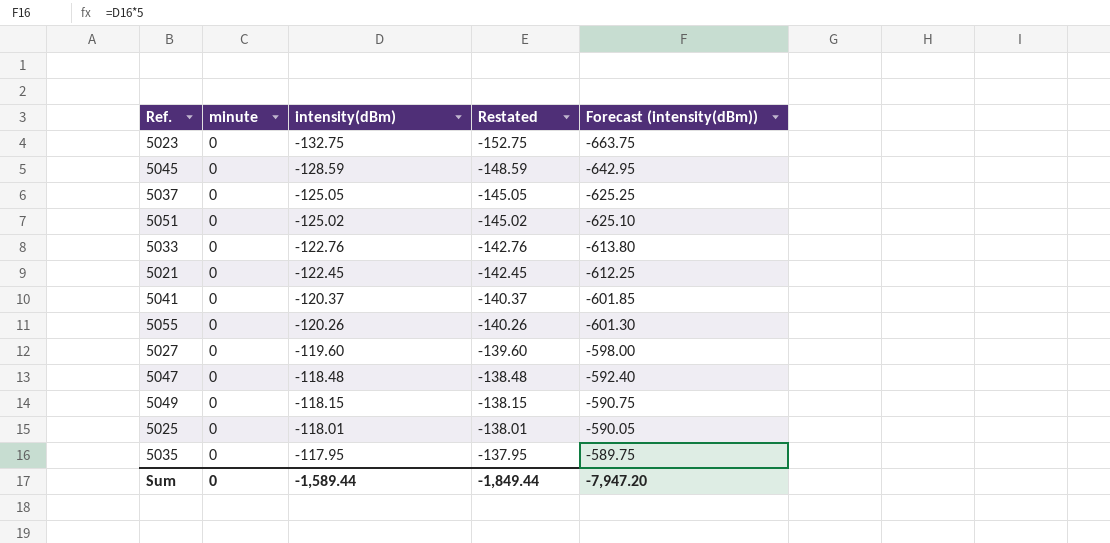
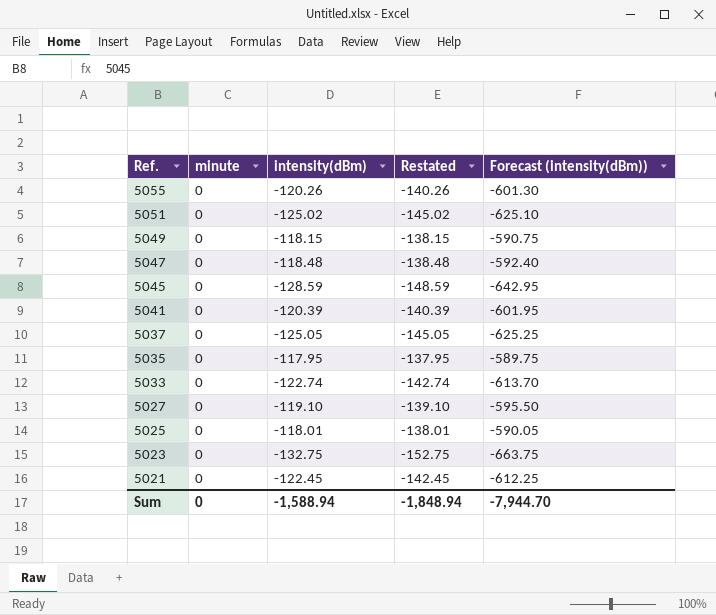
row order: intensity(dBm) ascending -> Ref. descending
5041 | intensity(dBm): -120.37 -> -120.39
5041 | Restated: -140.37 -> -140.39
5041 | Forecast (intensity(dBm)): -601.85 -> -601.95
5033 | intensity(dBm): -122.76 -> -122.74
5033 | Restated: -142.76 -> -142.74
5033 | Forecast (intensity(dBm)): -613.80 -> -613.70
5027 | intensity(dBm): -119.60 -> -119.10
5027 | Restated: -139.60 -> -139.10
5027 | Forecast (intensity(dBm)): -598.00 -> -595.50
Sum | intensity(dBm): -1,589.44 -> -1,588.94
Sum | Restated: -1,849.44 -> -1,848.94
Sum | Forecast (intensity(dBm)): -7,947.20 -> -7,944.70

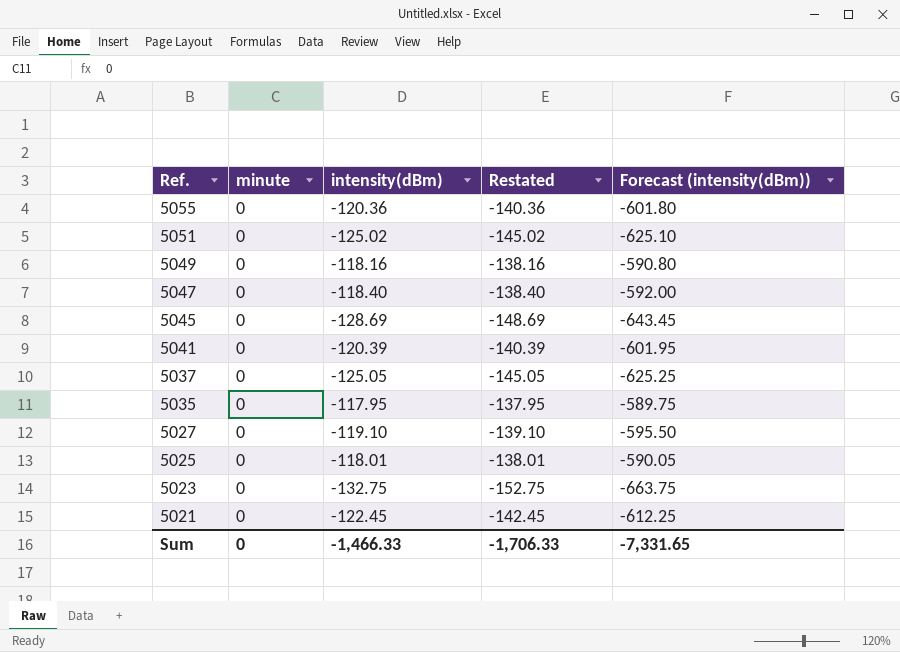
row 5033: 0 | -122.74 | -142.74 | -613.70 -> none
5055 | intensity(dBm): -120.26 -> -120.36
5055 | Restated: -140.26 -> -140.36
5055 | Forecast (intensity(dBm)): -601.30 -> -601.80
5049 | intensity(dBm): -118.15 -> -118.16
5049 | Restated: -138.15 -> -138.16
5049 | Forecast (intensity(dBm)): -590.75 -> -590.80
5047 | intensity(dBm): -118.48 -> -118.40
5047 | Restated: -138.48 -> -138.40
5047 | Forecast (intensity(dBm)): -592.40 -> -592.00
5045 | intensity(dBm): -128.59 -> -128.69
5045 | Restated: -148.59 -> -148.69
5045 | Forecast (intensity(dBm)): -642.95 -> -643.45
Sum | intensity(dBm): -1,588.94 -> -1,466.33
Sum | Restated: -1,848.94 -> -1,706.33
Sum | Forecast (intensity(dBm)): -7,944.70 -> -7,331.65

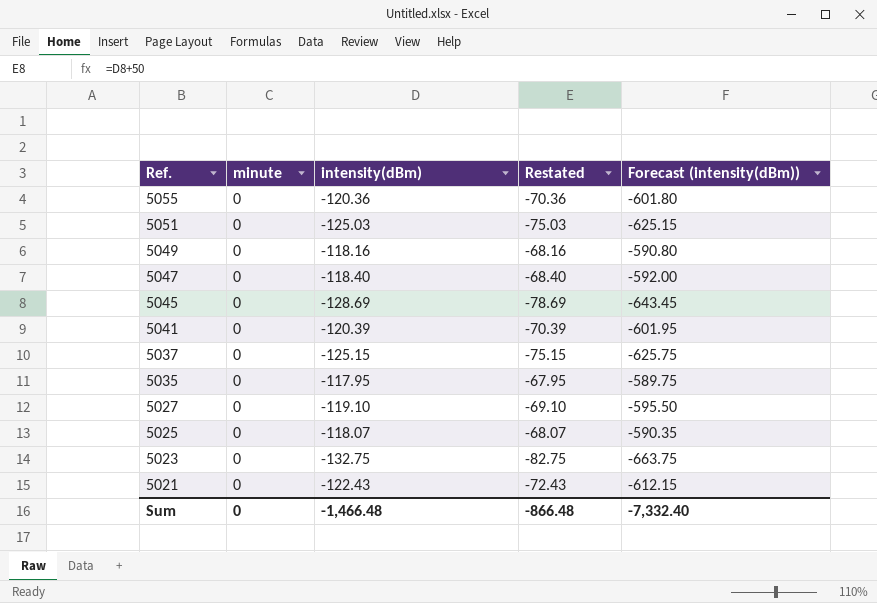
column Restated | formula: [intensity(dBm)] - 20 -> [intensity(dBm)] + 50
5051 | intensity(dBm): -125.02 -> -125.03
5051 | Forecast (intensity(dBm)): -625.10 -> -625.15
5037 | intensity(dBm): -125.05 -> -125.15
5037 | Forecast (intensity(dBm)): -625.25 -> -625.75
5025 | intensity(dBm): -118.01 -> -118.07
5025 | Forecast (intensity(dBm)): -590.05 -> -590.35
5021 | intensity(dBm): -122.45 -> -122.43
5021 | Forecast (intensity(dBm)): -612.25 -> -612.15
Sum | intensity(dBm): -1,466.33 -> -1,466.48
Sum | Restated: -1,706.33 -> -866.48
Sum | Forecast (intensity(dBm)): -7,331.65 -> -7,332.40

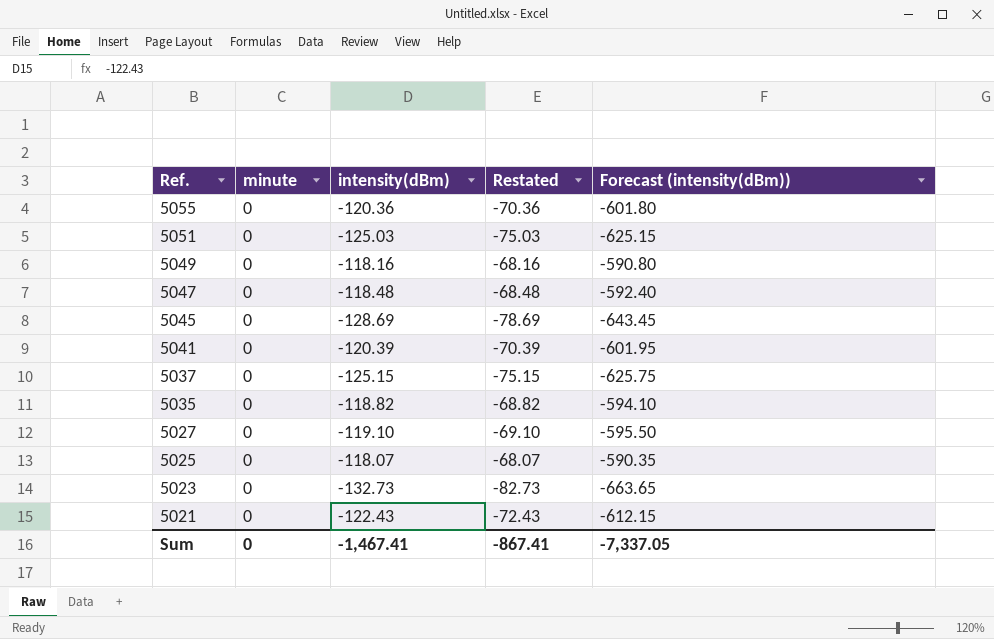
5047 | intensity(dBm): -118.40 -> -118.48
5047 | Restated: -68.40 -> -68.48
5047 | Forecast (intensity(dBm)): -592.00 -> -592.40
5035 | intensity(dBm): -117.95 -> -118.82
5035 | Restated: -67.95 -> -68.82
5035 | Forecast (intensity(dBm)): -589.75 -> -594.10
5023 | intensity(dBm): -132.75 -> -132.73
5023 | Restated: -82.75 -> -82.73
5023 | Forecast (intensity(dBm)): -663.75 -> -663.65
Sum | intensity(dBm): -1,466.48 -> -1,467.41
Sum | Restated: -866.48 -> -867.41
Sum | Forecast (intensity(dBm)): -7,332.40 -> -7,337.05

